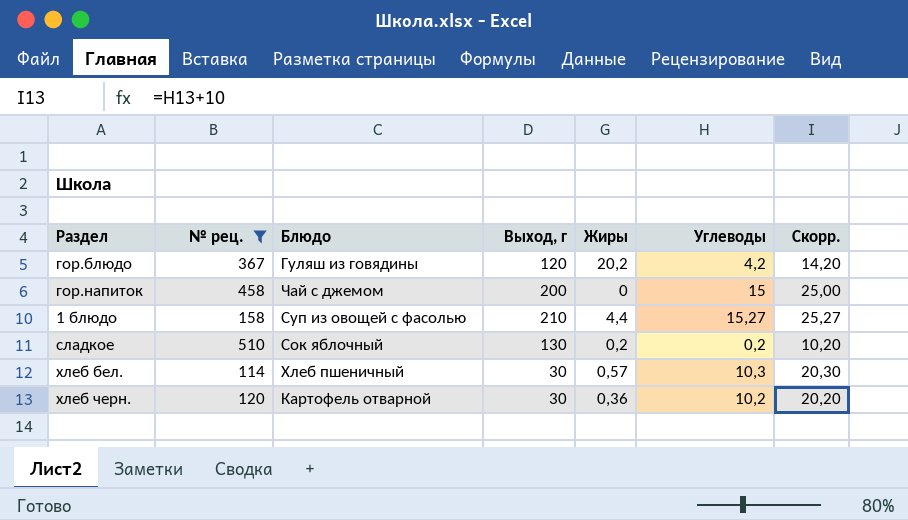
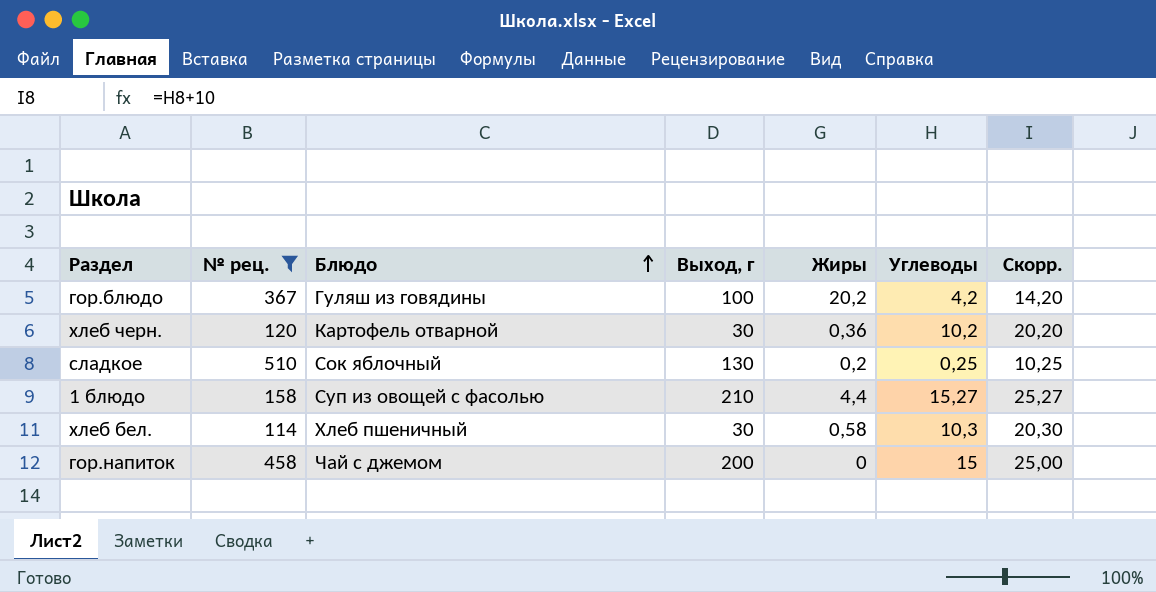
row order: none -> Блюдо ascending
гор.блюдо | Выход, г: 120 -> 100
сладкое | Углеводы: 0,2 -> 0,25
сладкое | Скорр.: 10,20 -> 10,25
хлеб бел. | Жиры: 0,57 -> 0,58

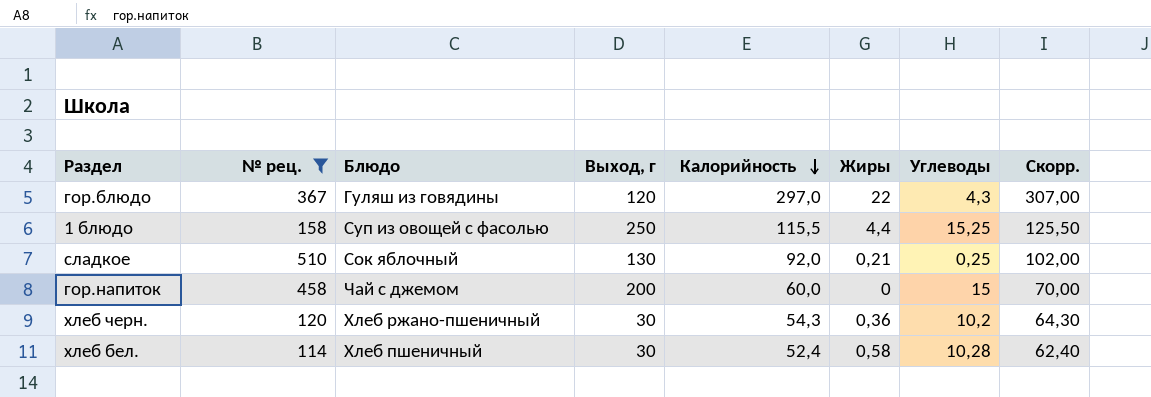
row order: Блюдо ascending -> Калорийность descending
column Калорийность | position: none -> 5
column Скорр. | formula: [Углеводы] + 10 -> [Калорийность] + 10
гор.блюдо | Выход, г: 100 -> 120
гор.блюдо | Жиры: 20,2 -> 22
гор.блюдо | Углеводы: 4,2 -> 4,3
1 блюдо | Выход, г: 210 -> 250
1 блюдо | Углеводы: 15,27 -> 15,25
сладкое | Жиры: 0,2 -> 0,21
хлеб черн. | Блюдо: Картофель отварной -> Хлеб ржано-пшеничный
хлеб бел. | Углеводы: 10,3 -> 10,28

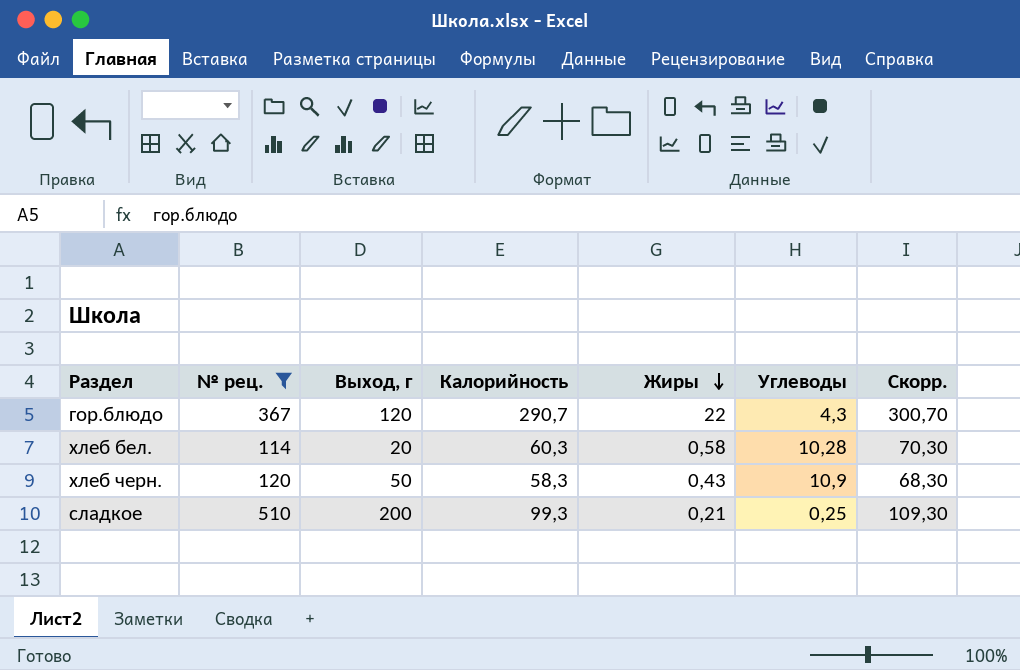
row order: Калорийность descending -> Жиры descending
column Блюдо | position: 3 -> none
row 1 блюдо: 158 | Суп из овощей с фасолью | 250 | 115,5 | 4,4 | 15,25 | 125,50 -> none
row гор.напиток: 458 | Чай с джемом | 200 | 60,0 | 0 | 15 | 70,00 -> none
гор.блюдо | Калорийность: 297,0 -> 290,7
гор.блюдо | Скорр.: 307,00 -> 300,70
хлеб бел. | Выход, г: 30 -> 20
хлеб бел. | Калорийность: 52,4 -> 60,3
хлеб бел. | Скорр.: 62,40 -> 70,30
хлеб черн. | Выход, г: 30 -> 50
хлеб черн. | Калорийность: 54,3 -> 58,3
хлеб черн. | Жиры: 0,36 -> 0,43
хлеб черн. | Углеводы: 10,2 -> 10,9
хлеб черн. | Скорр.: 64,30 -> 68,30
сладкое | Выход, г: 130 -> 200
сладкое | Калорийность: 92,0 -> 99,3
сладкое | Скорр.: 102,00 -> 109,30

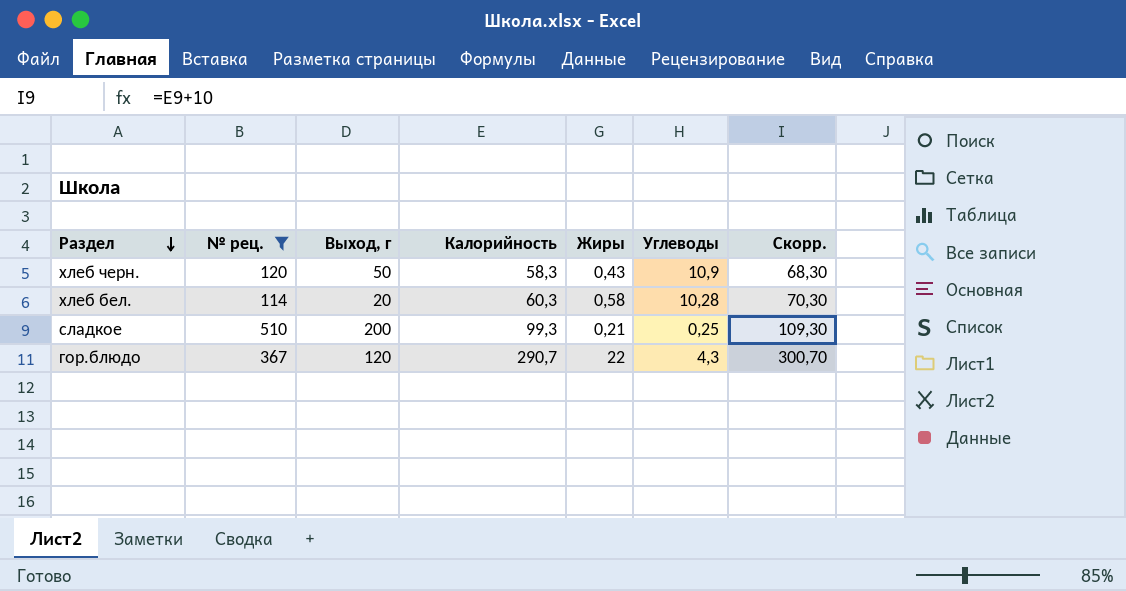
row order: Жиры descending -> Раздел descending

